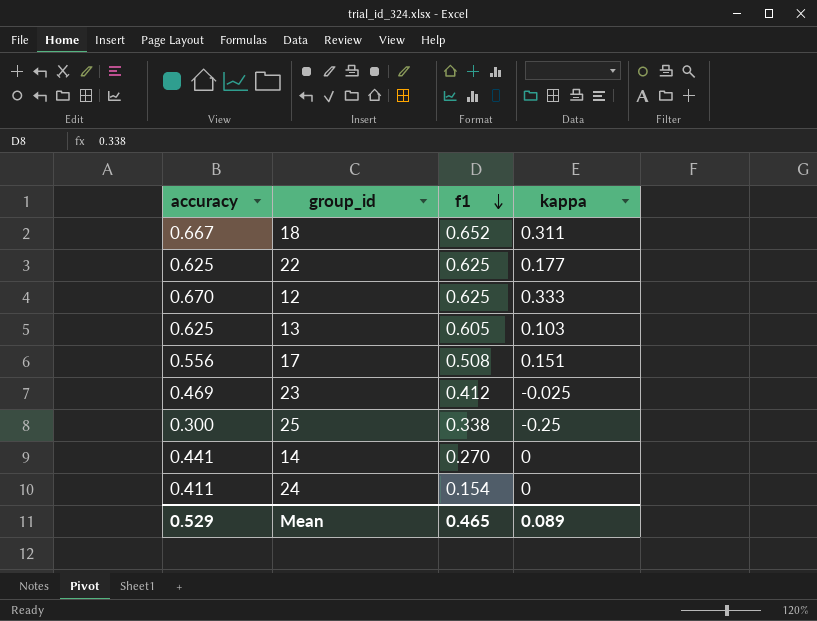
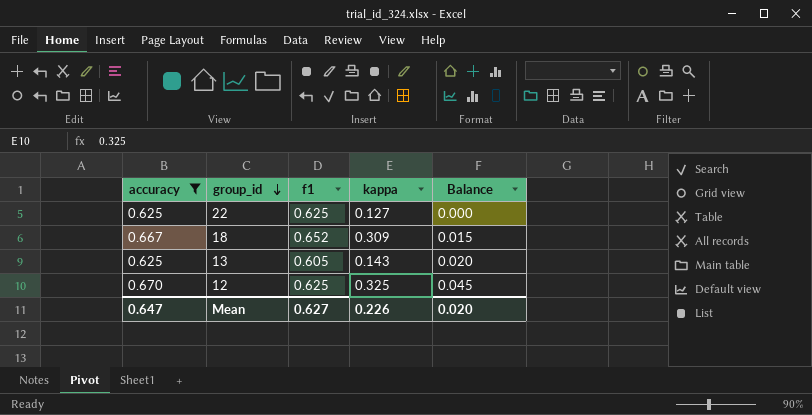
filter: none -> accuracy >= 0.625
row order: f1 descending -> group_id descending
column Balance | formula: none -> [accuracy] - [f1]
22 | kappa: 0.177 -> 0.127
18 | kappa: 0.311 -> 0.309
13 | kappa: 0.103 -> 0.143
12 | kappa: 0.333 -> 0.325
Mean | accuracy: 0.529 -> 0.647
Mean | f1: 0.465 -> 0.627
Mean | kappa: 0.089 -> 0.226

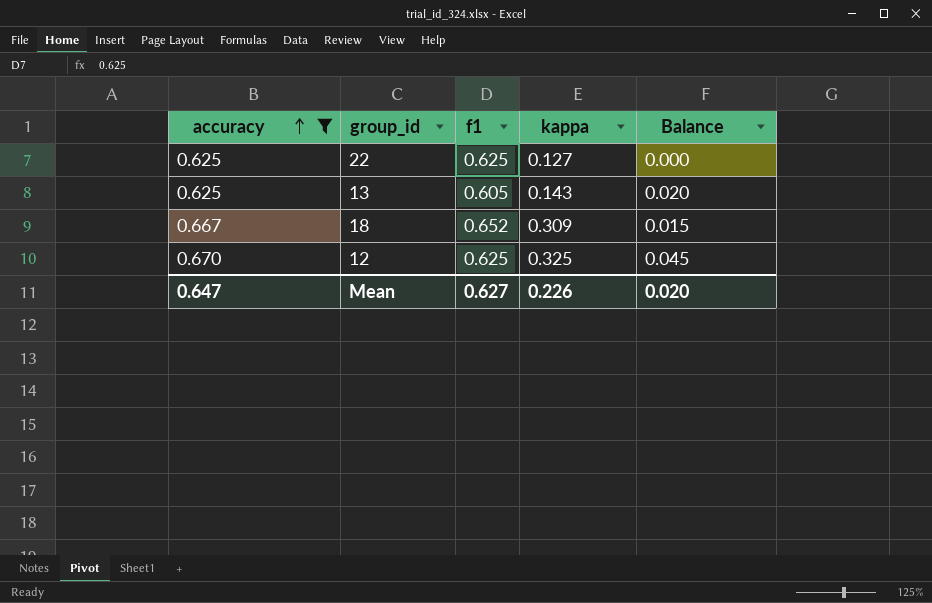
row order: group_id descending -> accuracy ascending

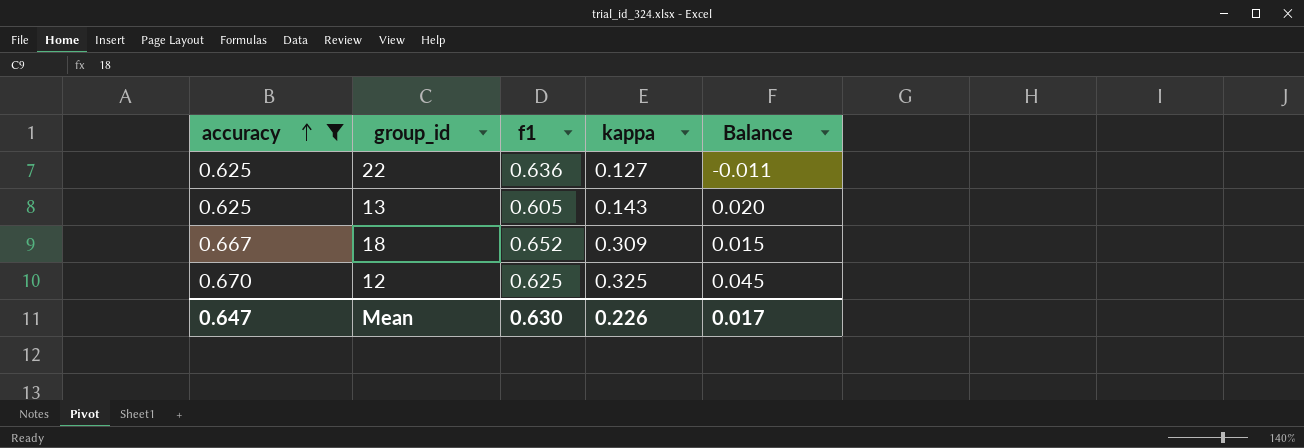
22 | f1: 0.625 -> 0.636
22 | Balance: 0.000 -> -0.011
Mean | f1: 0.627 -> 0.630
Mean | Balance: 0.020 -> 0.017

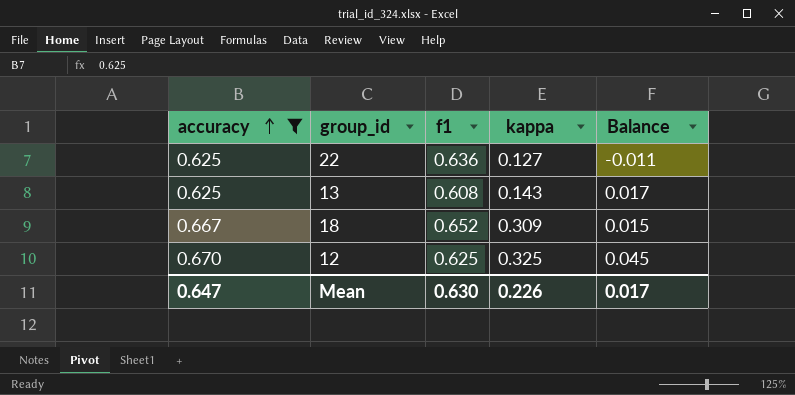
13 | f1: 0.605 -> 0.608
13 | Balance: 0.020 -> 0.017

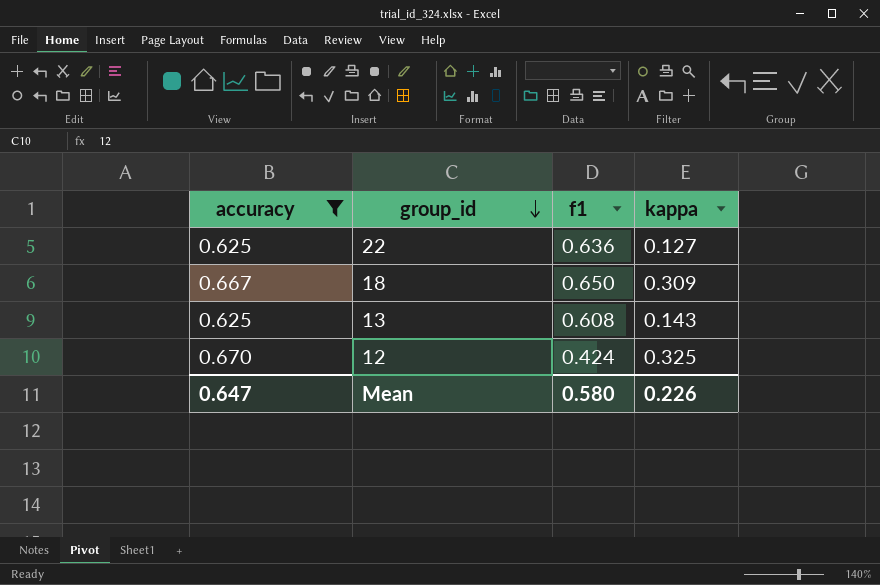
row order: accuracy ascending -> group_id descending
column Balance | formula: [accuracy] - [f1] -> none
18 | f1: 0.652 -> 0.650
12 | f1: 0.625 -> 0.424
Mean | f1: 0.630 -> 0.580

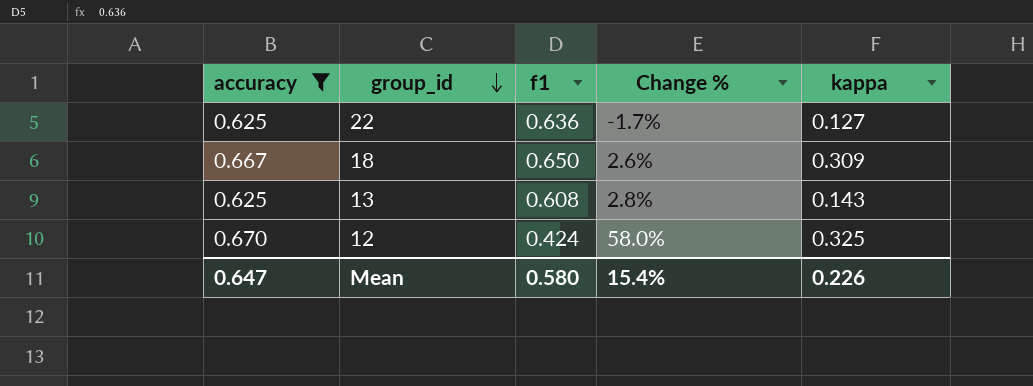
column Change % | formula: none -> ([accuracy] - [f1]) / [f1]

